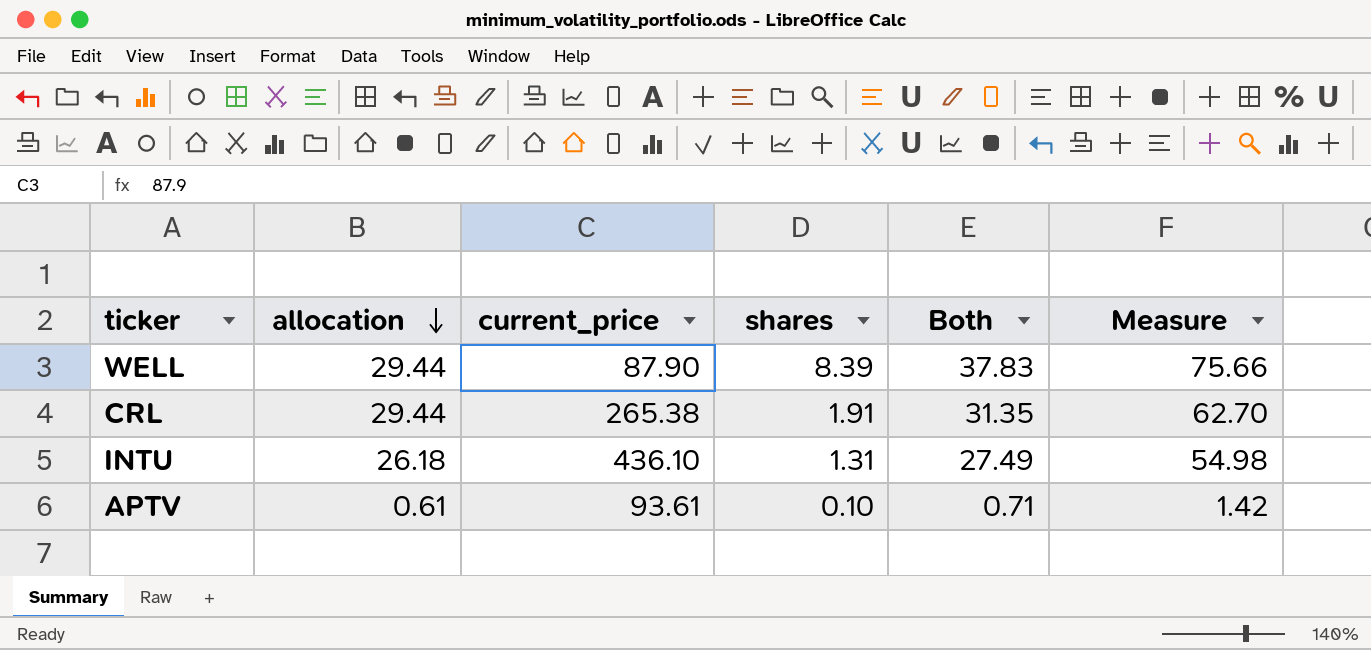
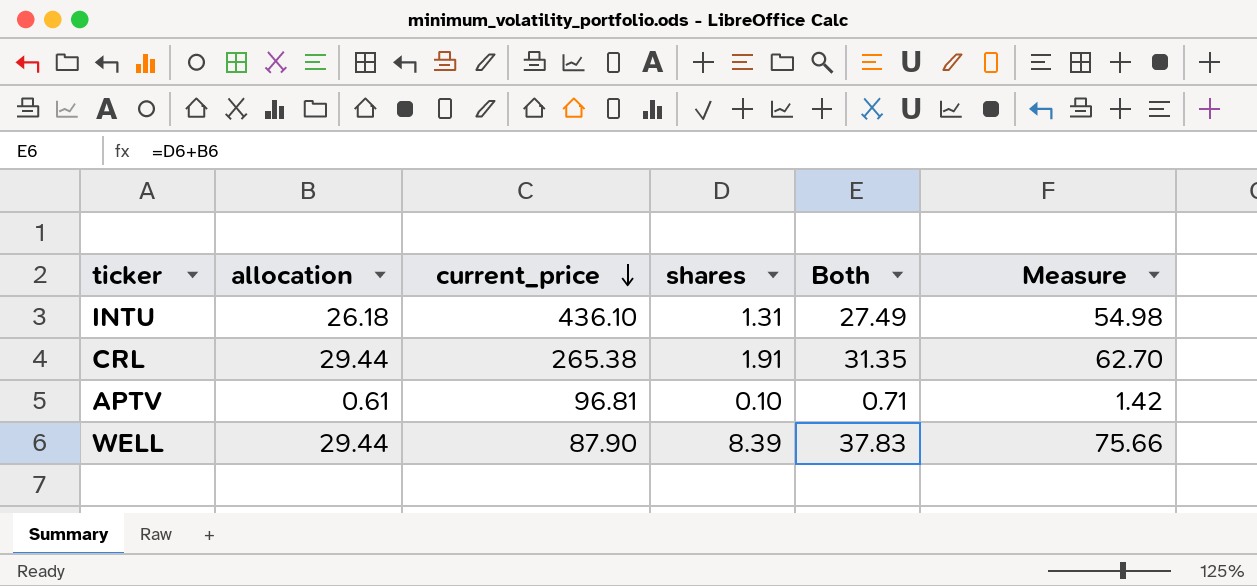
row order: allocation descending -> current_price descending
APTV | current_price: 93.61 -> 96.81

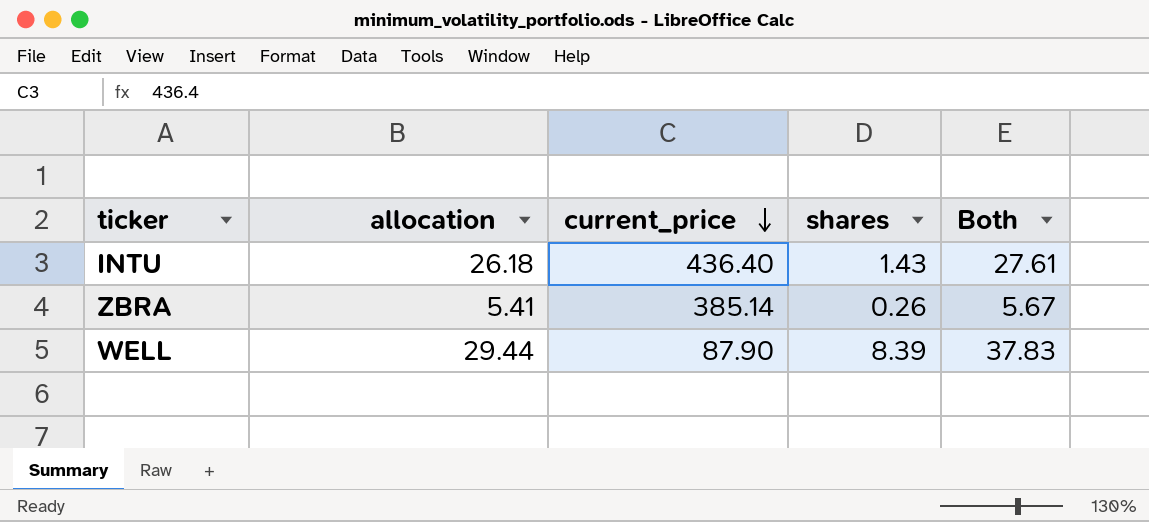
column Measure | formula: [Both] * 2 -> none
row CRL: 29.44 | 265.38 | 1.91 | 31.35 | 62.70 -> none
row APTV: 0.61 | 96.81 | 0.10 | 0.71 | 1.42 -> none
INTU | current_price: 436.10 -> 436.40
INTU | shares: 1.31 -> 1.43
INTU | Both: 27.49 -> 27.61
row ZBRA: none -> 5.41 | 385.14 | 0.26 | 5.67

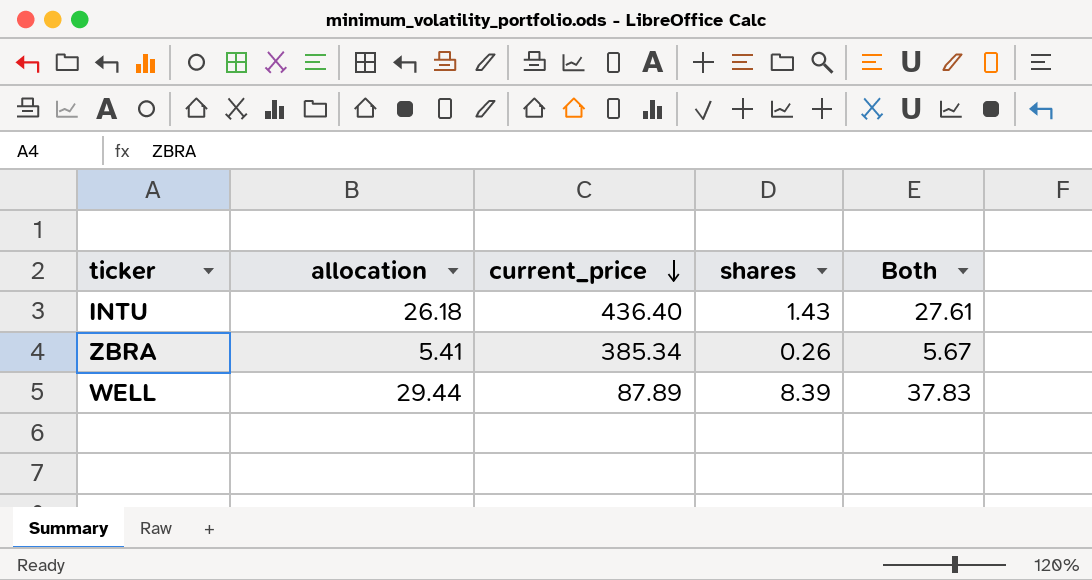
ZBRA | current_price: 385.14 -> 385.34
WELL | current_price: 87.90 -> 87.89

